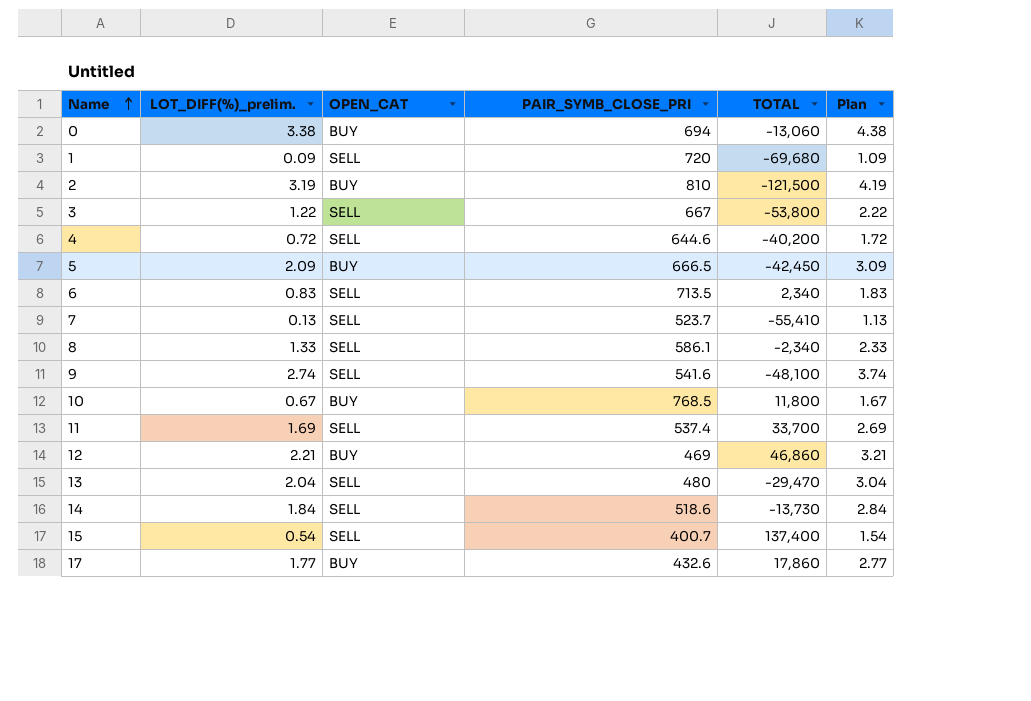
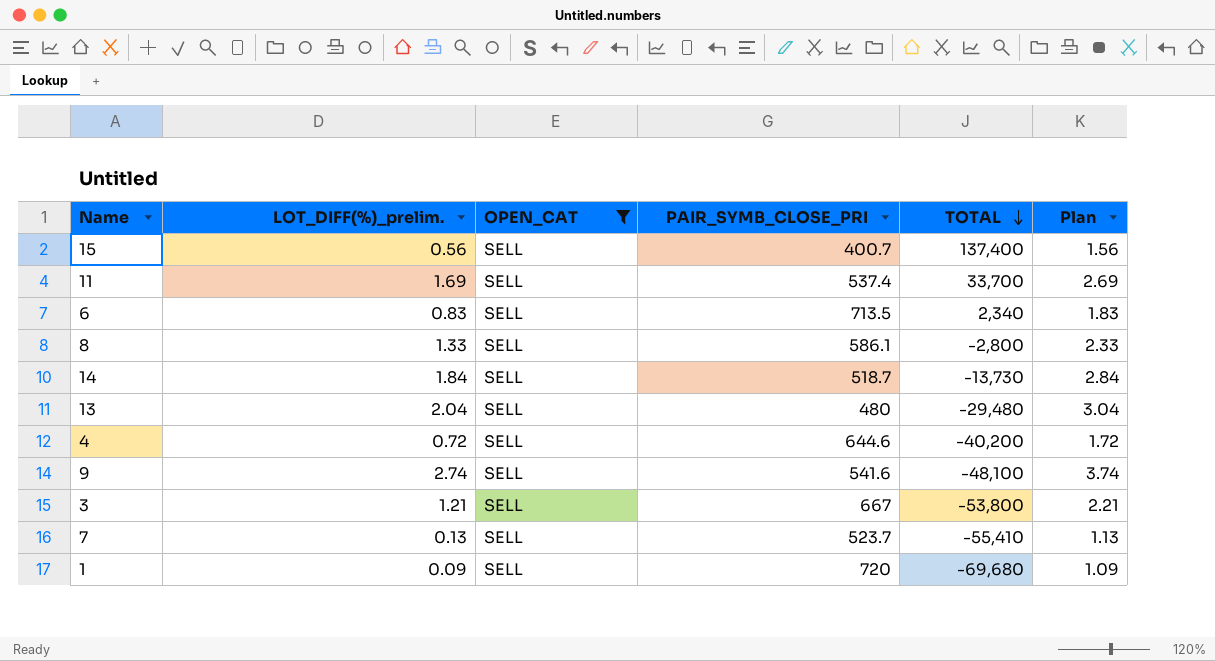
filter: none -> OPEN_CAT = SELL
row order: Name ascending -> TOTAL descending
15 | LOT_DIFF(%)_prelim.: 0.54 -> 0.56
15 | Plan: 1.54 -> 1.56
8 | TOTAL: -2,340 -> -2,800
14 | PAIR_SYMB_CLOSE_PRI: 518.6 -> 518.7
13 | TOTAL: -29,470 -> -29,480
3 | LOT_DIFF(%)_prelim.: 1.22 -> 1.21
3 | Plan: 2.22 -> 2.21

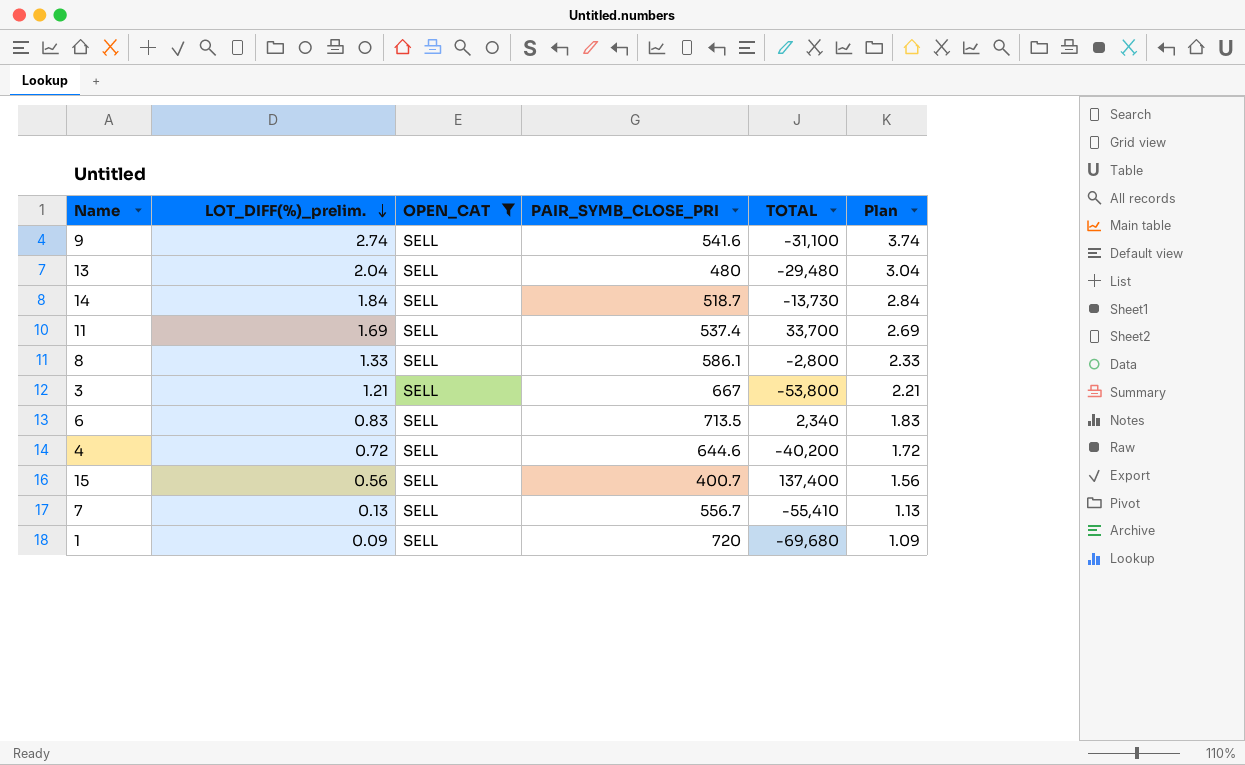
row order: TOTAL descending -> LOT_DIFF(%)_prelim. descending
9 | TOTAL: -48,100 -> -31,100
7 | PAIR_SYMB_CLOSE_PRI: 523.7 -> 556.7

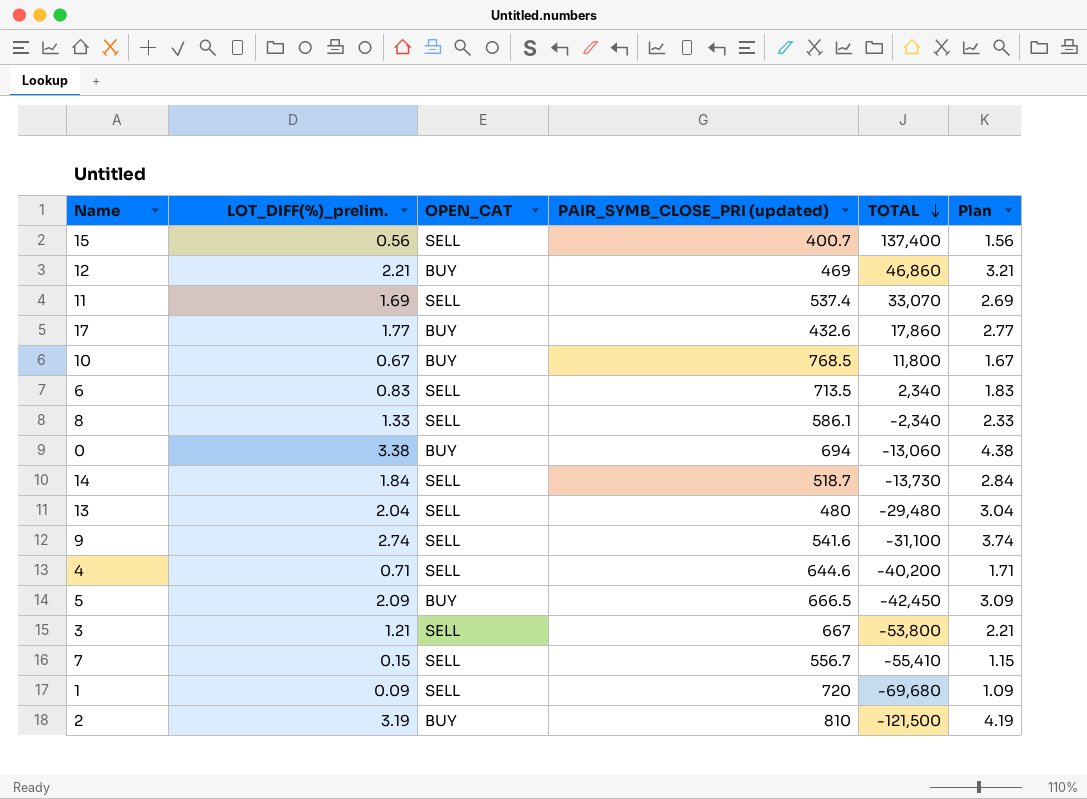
filter: OPEN_CAT = SELL -> none
row order: LOT_DIFF(%)_prelim. descending -> TOTAL descending
column name: PAIR_SYMB_CLOSE_PRI -> PAIR_SYMB_CLOSE_PRI (updated)
11 | TOTAL: 33,700 -> 33,070
8 | TOTAL: -2,800 -> -2,340
4 | LOT_DIFF(%)_prelim.: 0.72 -> 0.71
4 | Plan: 1.72 -> 1.71
7 | LOT_DIFF(%)_prelim.: 0.13 -> 0.15
7 | Plan: 1.13 -> 1.15

